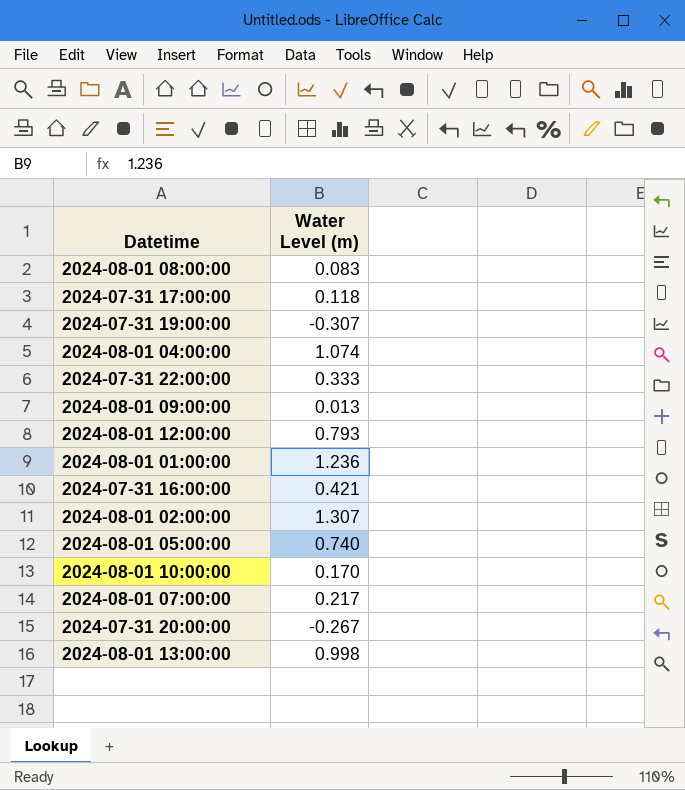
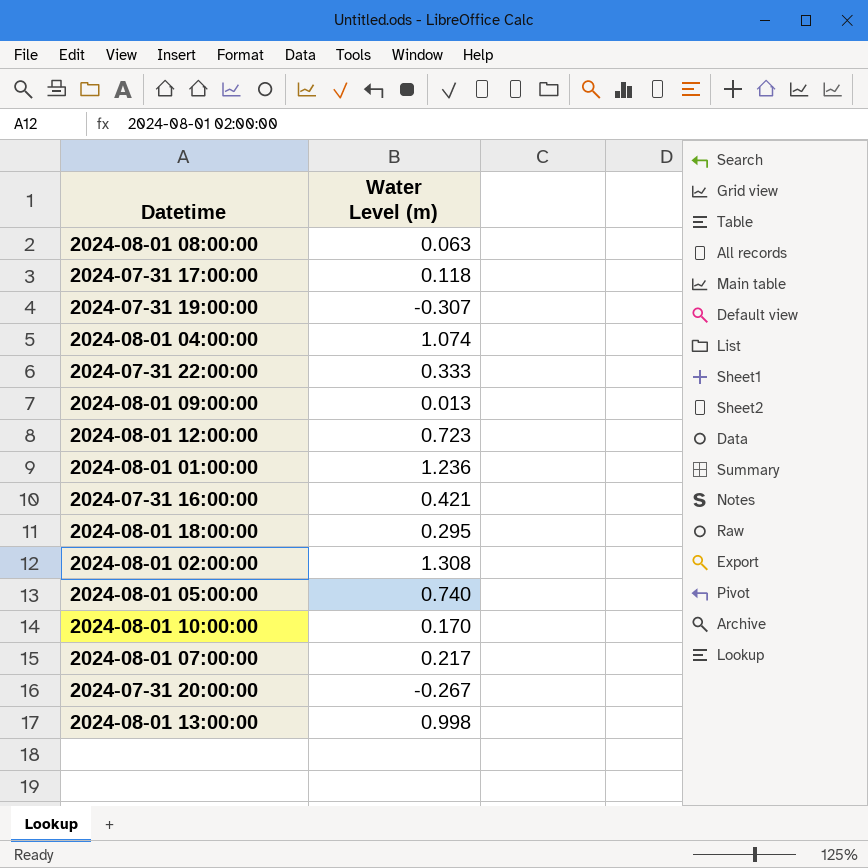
2024-08-01 08:00:00 | Water Level (m): 0.083 -> 0.063
2024-08-01 12:00:00 | Water Level (m): 0.793 -> 0.723
row 2024-08-01 18:00:00: none -> 0.295
2024-08-01 02:00:00 | Water Level (m): 1.307 -> 1.308

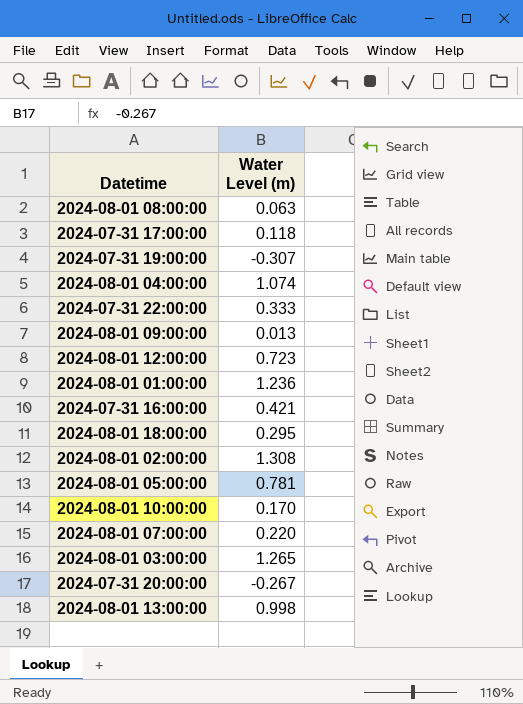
2024-08-01 05:00:00 | Water Level (m): 0.740 -> 0.781
2024-08-01 07:00:00 | Water Level (m): 0.217 -> 0.220
row 2024-08-01 03:00:00: none -> 1.265

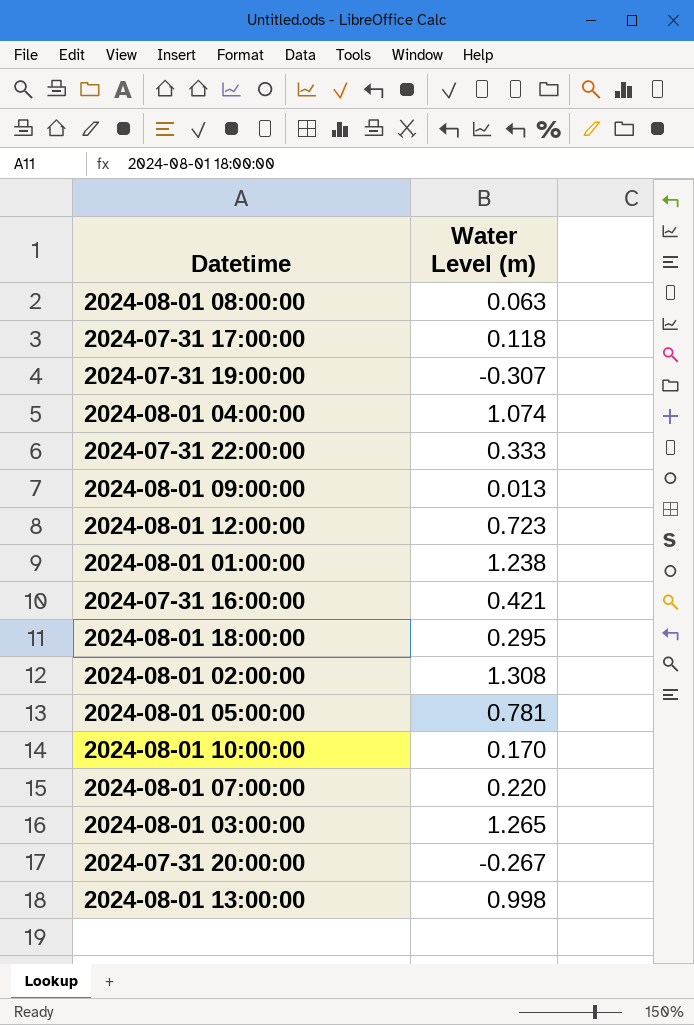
2024-08-01 01:00:00 | Water Level (m): 1.236 -> 1.238

